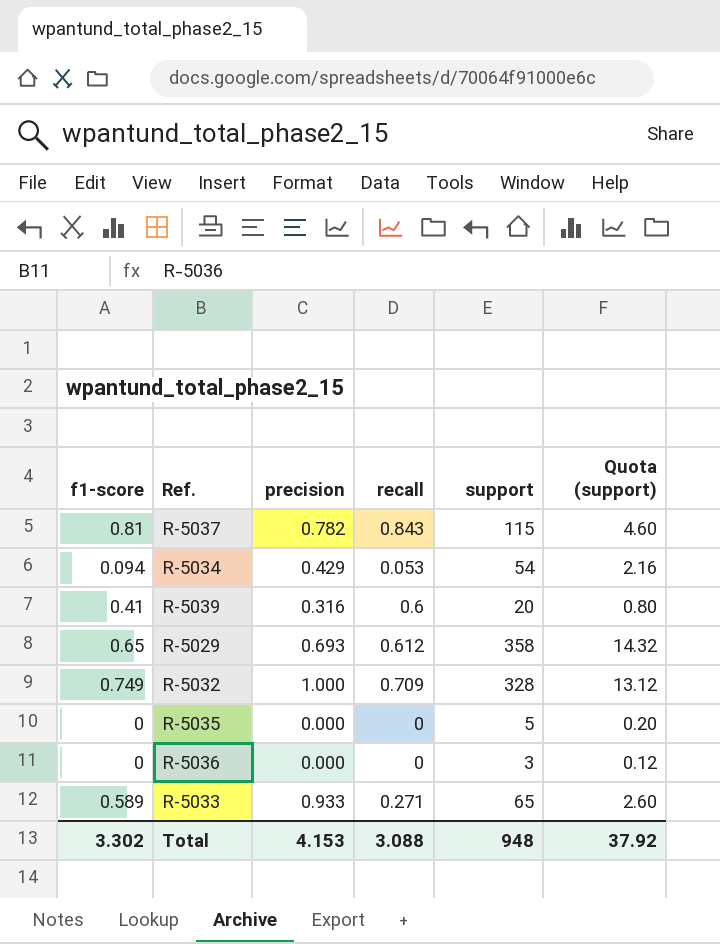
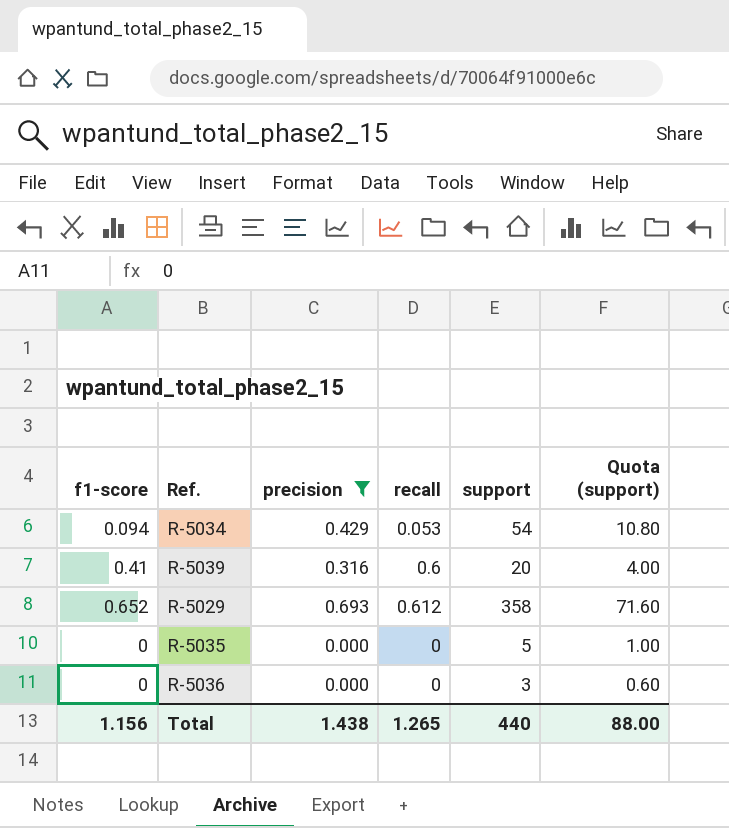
filter: none -> precision <= 0.693
column Quota (support) | formula: [support] * 0.04 -> [support] * 0.2
R-5029 | f1-score: 0.65 -> 0.652
Total | f1-score: 3.302 -> 1.156
Total | precision: 4.153 -> 1.438
Total | recall: 3.088 -> 1.265
Total | support: 948 -> 440
Total | Quota (support): 37.92 -> 88.00

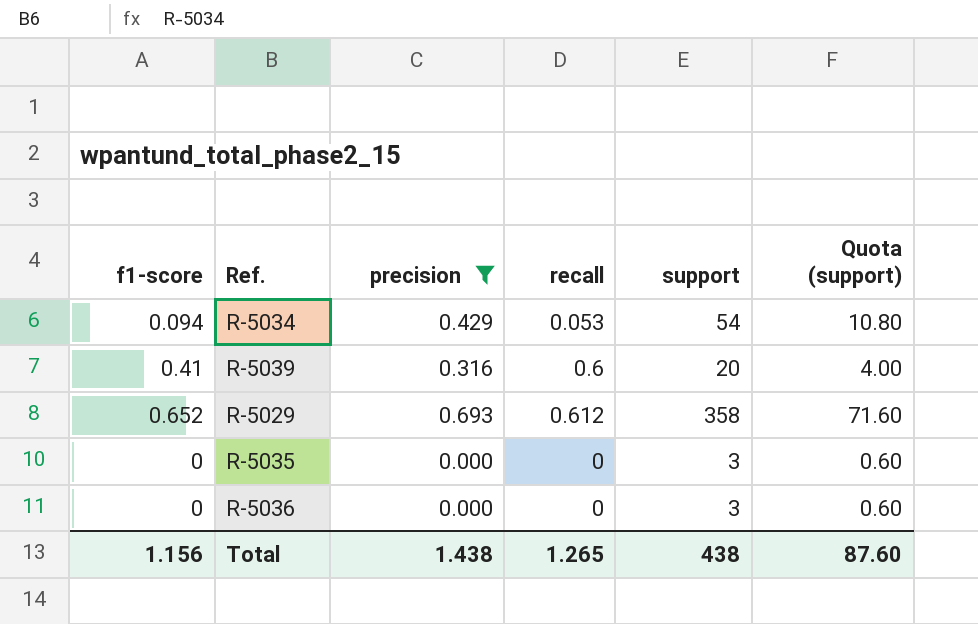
R-5035 | support: 5 -> 3
R-5035 | Quota (support): 1.00 -> 0.60
Total | support: 440 -> 438
Total | Quota (support): 88.00 -> 87.60

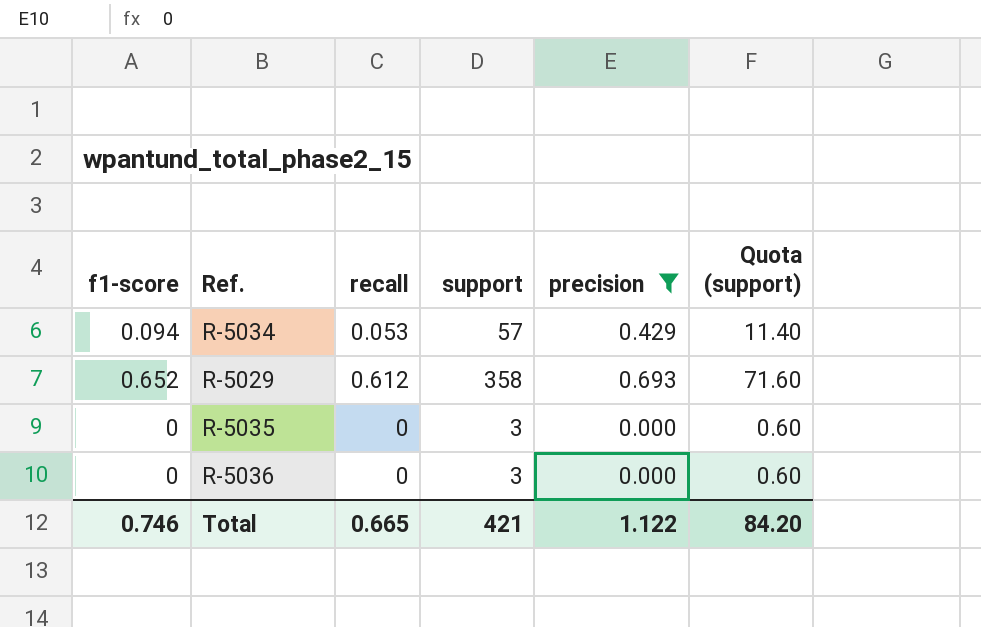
column precision | position: 3 -> 5
row R-5039: 0.41 | 0.316 | 0.6 | 20 | 4.00 -> none
R-5034 | support: 54 -> 57
R-5034 | Quota (support): 10.80 -> 11.40
Total | f1-score: 1.156 -> 0.746
Total | recall: 1.265 -> 0.665
Total | support: 438 -> 421
Total | precision: 1.438 -> 1.122
Total | Quota (support): 87.60 -> 84.20

